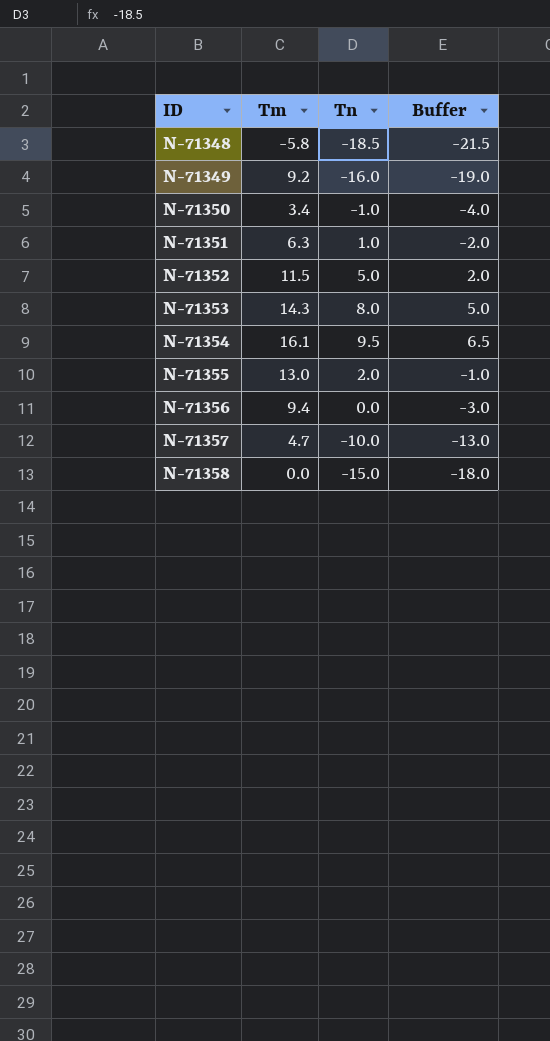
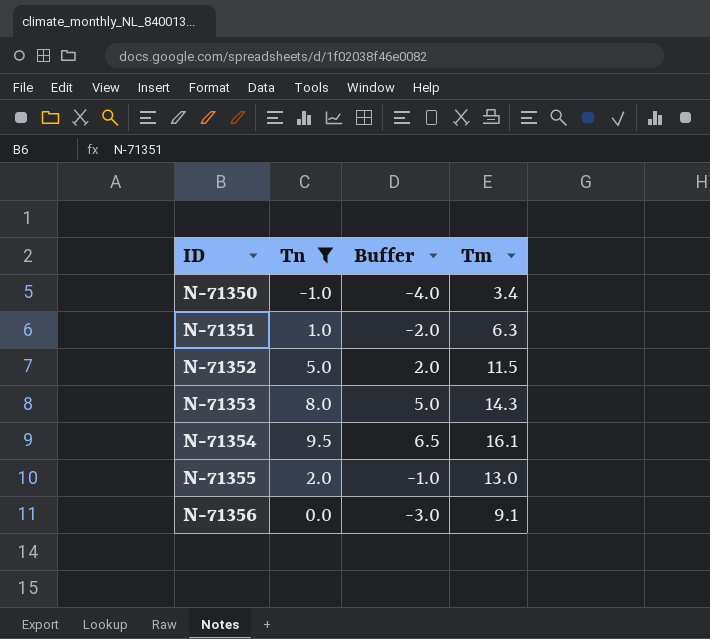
filter: none -> Tn >= -1.0
column Tm | position: 2 -> 4
N-71356 | Tm: 9.4 -> 9.1

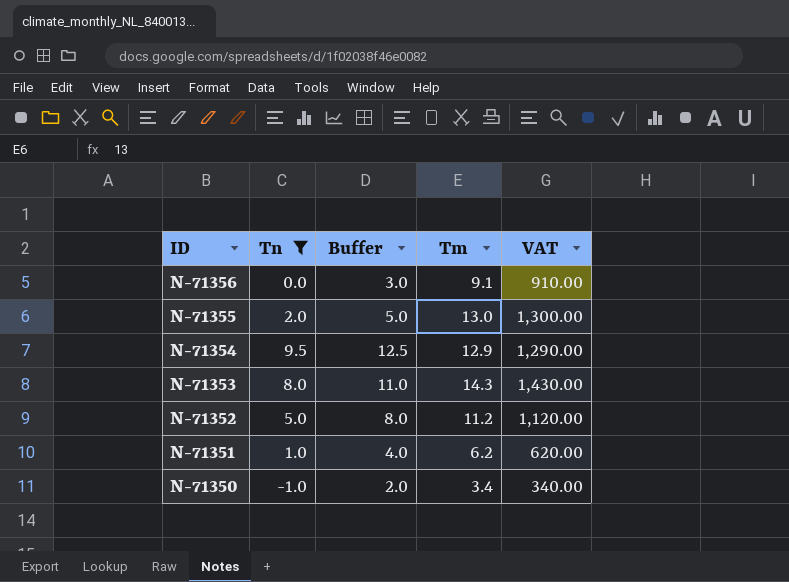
row order: ID ascending -> ID descending
column Buffer | formula: [Tn] - 3 -> [Tn] + 3
column VAT | formula: none -> [Tm] * 100
N-71354 | Tm: 16.1 -> 12.9
N-71352 | Tm: 11.5 -> 11.2
N-71351 | Tm: 6.3 -> 6.2

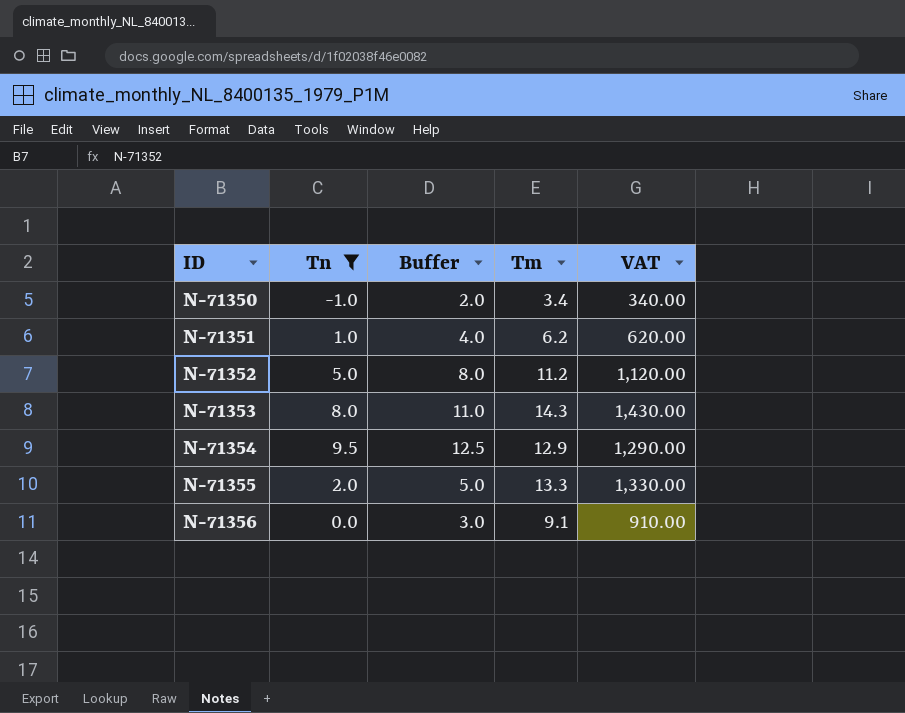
row order: ID descending -> ID ascending
N-71355 | Tm: 13.0 -> 13.3
N-71355 | VAT: 1,300.00 -> 1,330.00

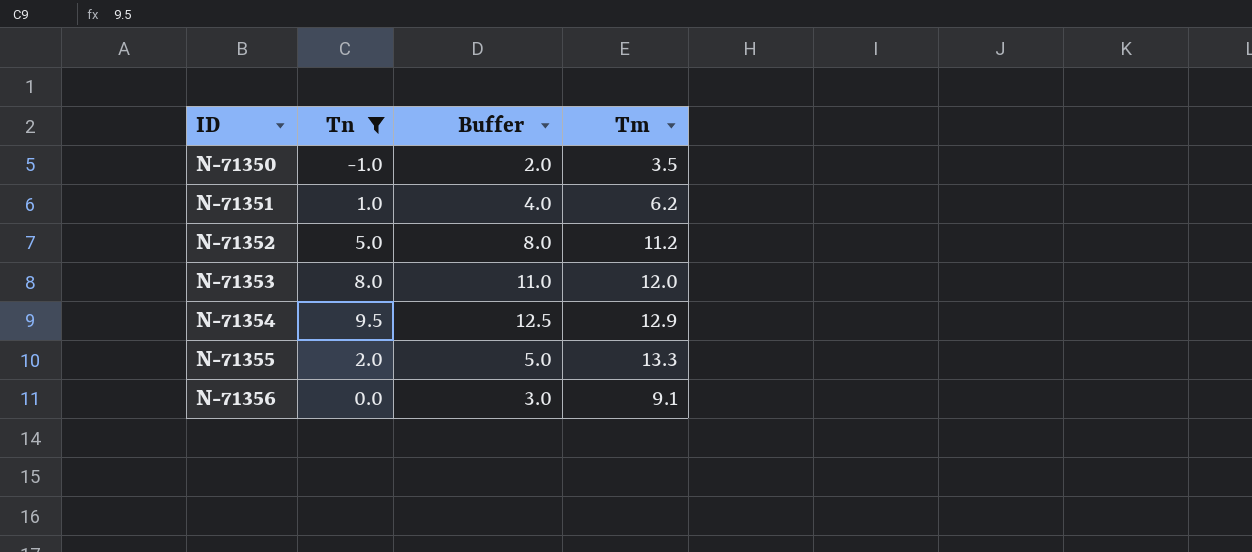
column VAT | formula: [Tm] * 100 -> none
N-71350 | Tm: 3.4 -> 3.5
N-71353 | Tm: 14.3 -> 12.0

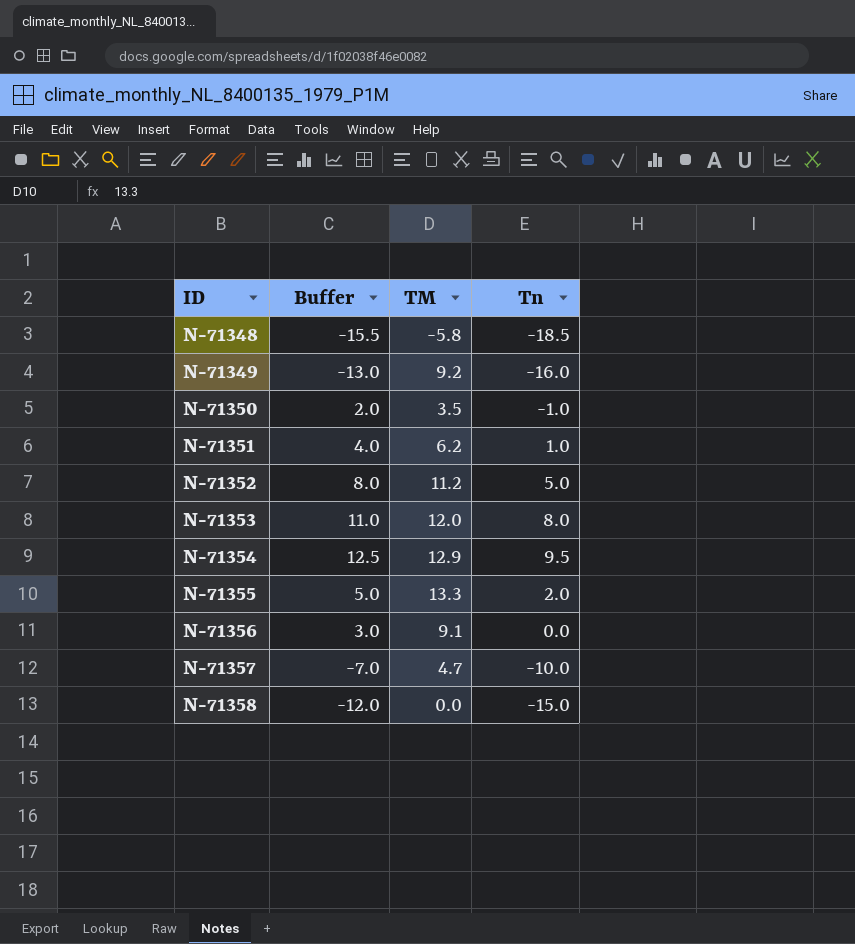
filter: Tn >= -1.0 -> none
column name: Tm -> TM
column Tn | position: 2 -> 4

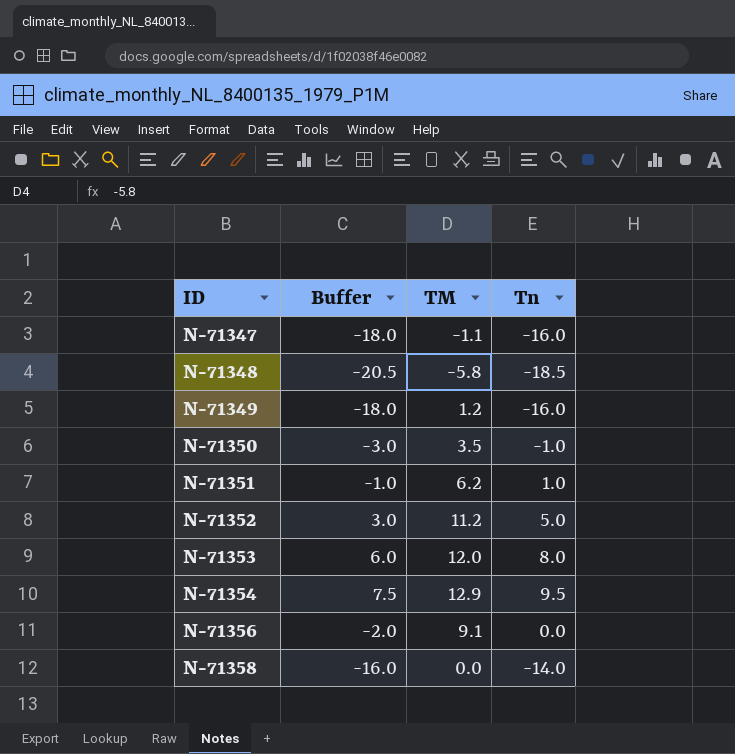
column Buffer | formula: [Tn] + 3 -> [Tn] - 2
row N-71355: 5.0 | 13.3 | 2.0 -> none
row N-71357: -7.0 | 4.7 | -10.0 -> none
row N-71347: none -> -18.0 | -1.1 | -16.0
N-71349 | TM: 9.2 -> 1.2
N-71358 | Tn: -15.0 -> -14.0

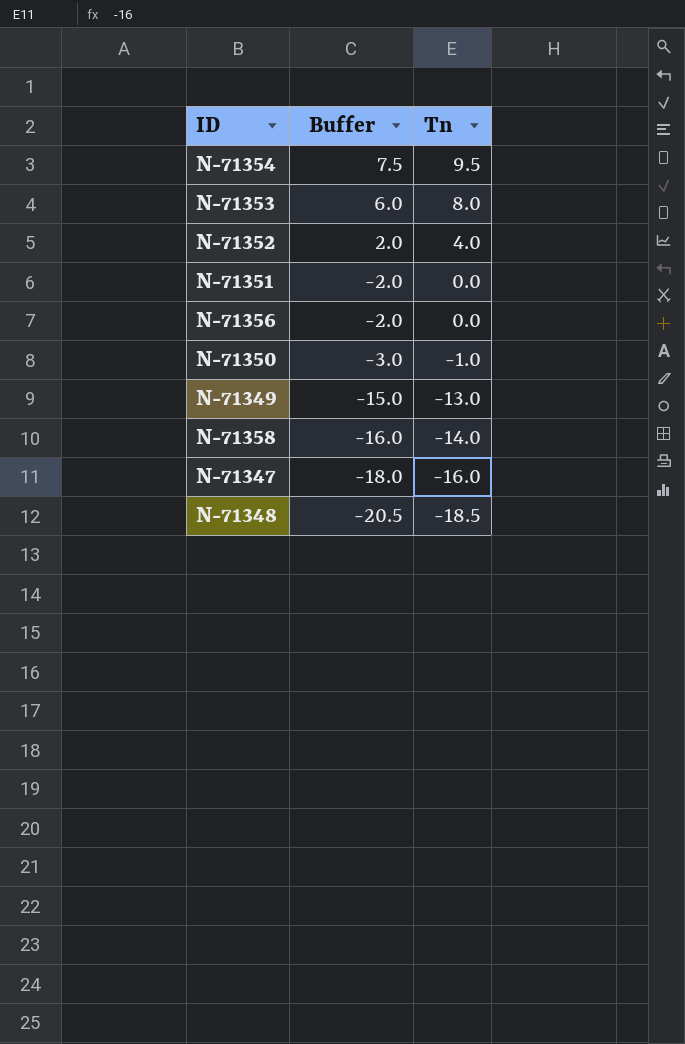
row order: ID ascending -> Buffer descending
column TM | position: 3 -> none
N-71352 | Buffer: 3.0 -> 2.0
N-71352 | Tn: 5.0 -> 4.0
N-71351 | Buffer: -1.0 -> -2.0
N-71351 | Tn: 1.0 -> 0.0
N-71349 | Buffer: -18.0 -> -15.0
N-71349 | Tn: -16.0 -> -13.0

